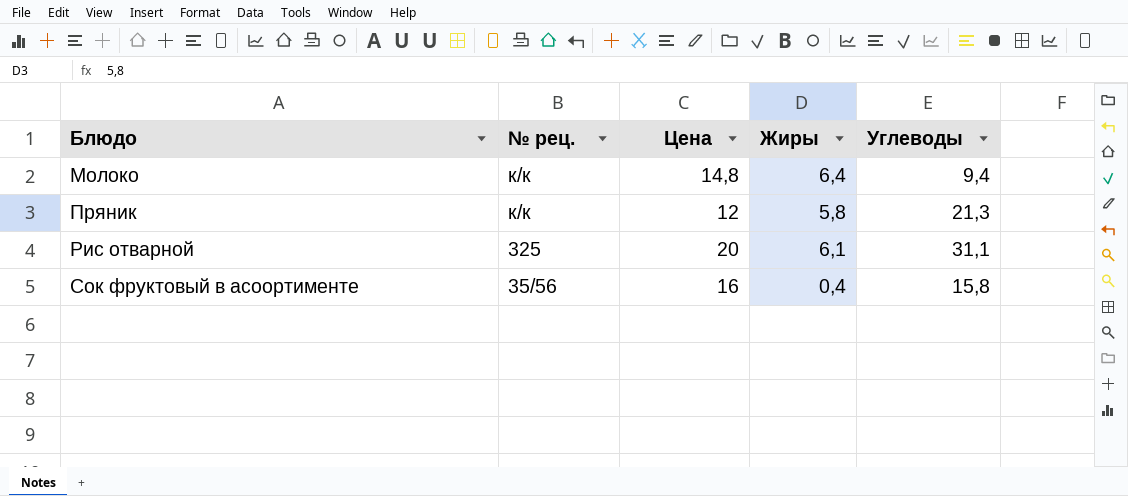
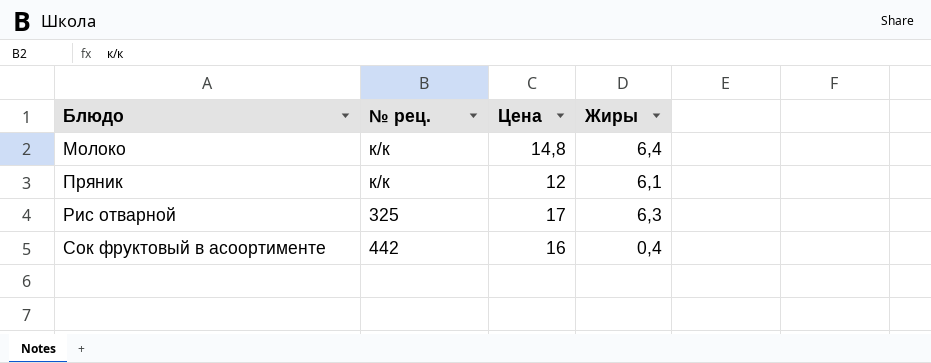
column Углеводы | position: 5 -> none
Пряник | Жиры: 5,8 -> 6,1
Рис отварной | Цена: 20 -> 17
Рис отварной | Жиры: 6,1 -> 6,3
Сок фруктовый в асоортименте | № рец.: 35/56 -> 442

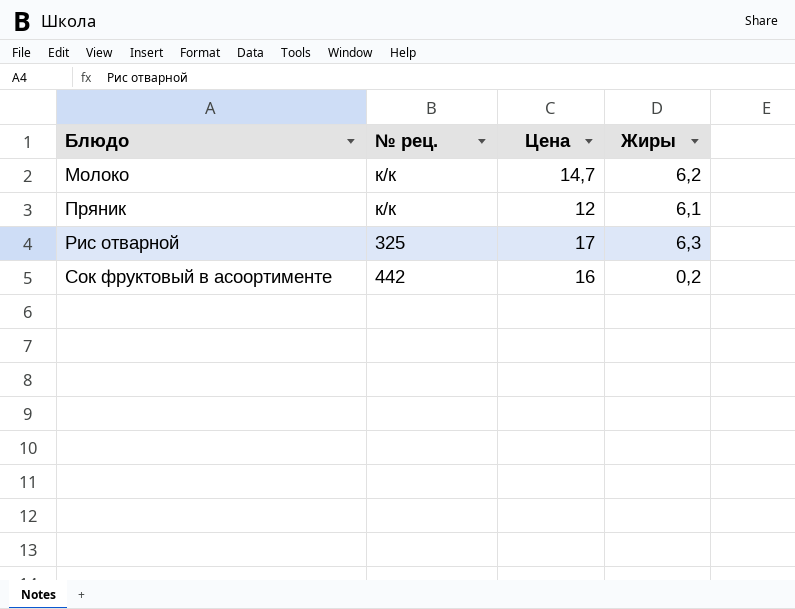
Молоко | Цена: 14,8 -> 14,7
Молоко | Жиры: 6,4 -> 6,2
Сок фруктовый в асоортименте | Жиры: 0,4 -> 0,2

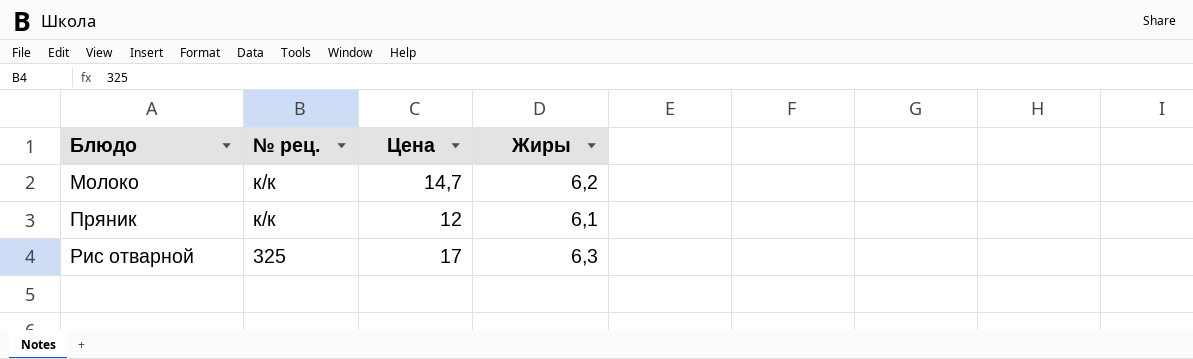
row Сок фруктовый в асоортименте: 442 | 16 | 0,2 -> none

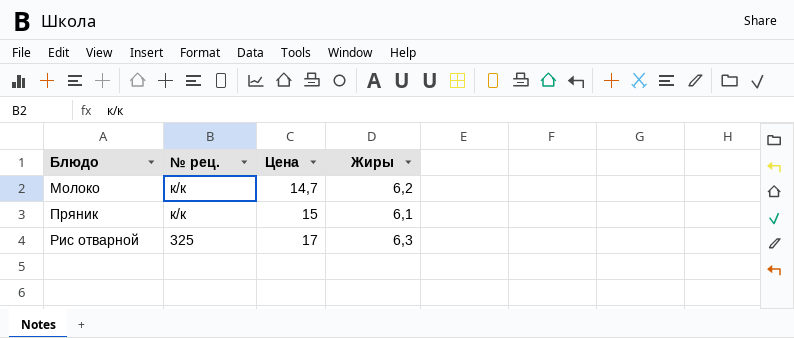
Пряник | Цена: 12 -> 15

